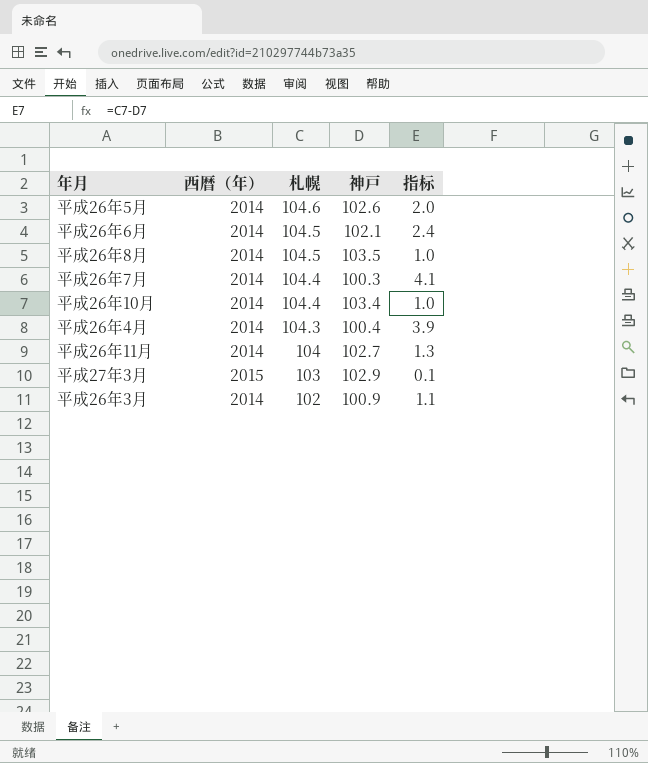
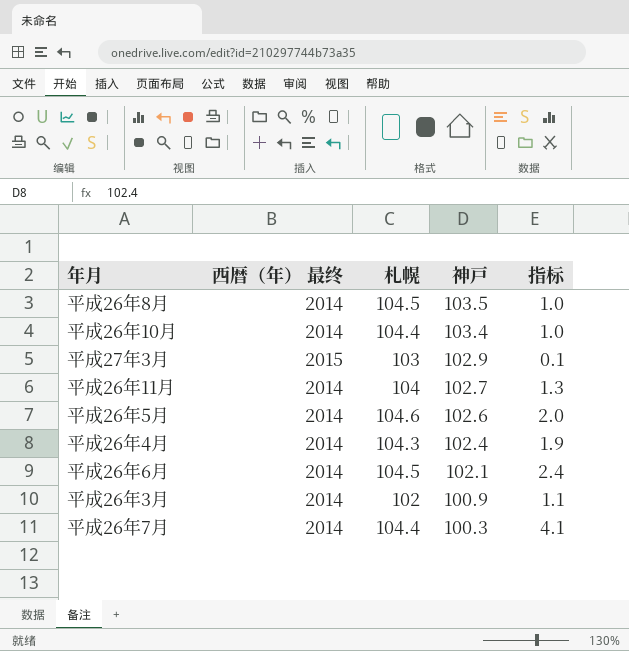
row order: 札幌 descending -> 神戸 descending
column name: 西暦（年） -> 西暦（年） 最终
平成26年4月 | 神戸: 100.4 -> 102.4
平成26年4月 | 指标: 3.9 -> 1.9

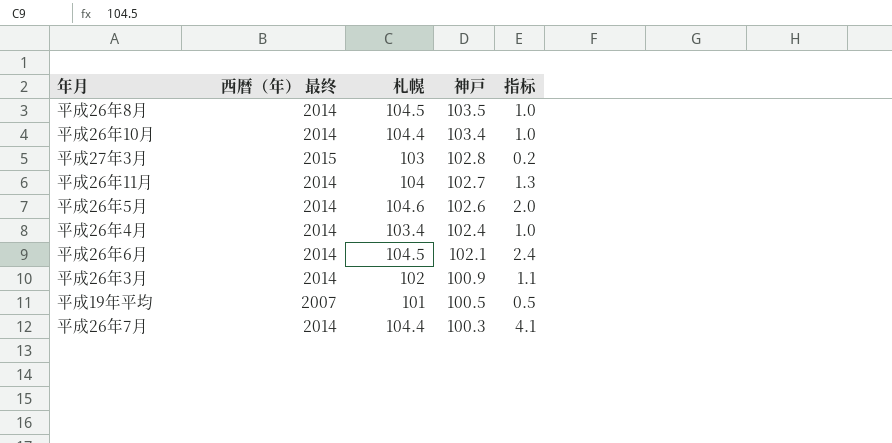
平成27年3月 | 神戸: 102.9 -> 102.8
平成27年3月 | 指标: 0.1 -> 0.2
平成26年4月 | 札幌: 104.3 -> 103.4
平成26年4月 | 指标: 1.9 -> 1.0
row 平成19年平均: none -> 2007 | 101 | 100.5 | 0.5

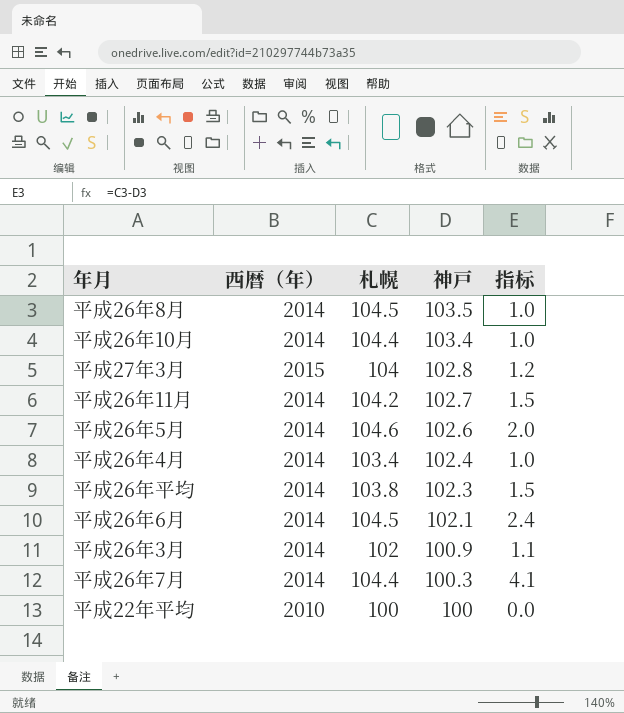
column name: 西暦（年） 最终 -> 西暦（年）
row 平成19年平均: 2007 | 101 | 100.5 | 0.5 -> none
平成27年3月 | 札幌: 103 -> 104
平成27年3月 | 指标: 0.2 -> 1.2
平成26年11月 | 札幌: 104 -> 104.2
平成26年11月 | 指标: 1.3 -> 1.5
row 平成26年平均: none -> 2014 | 103.8 | 102.3 | 1.5
row 平成22年平均: none -> 2010 | 100 | 100 | 0.0

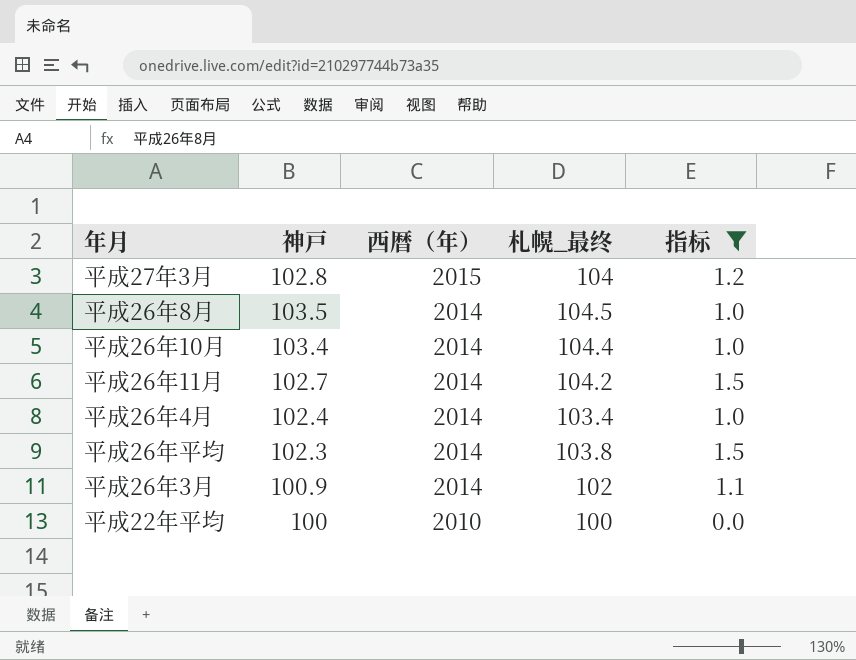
filter: none -> 指标 <= 1.5
row order: 神戸 descending -> 西暦（年） descending
column 神戸 | position: 4 -> 2
column name: 札幌 -> 札幌_最终

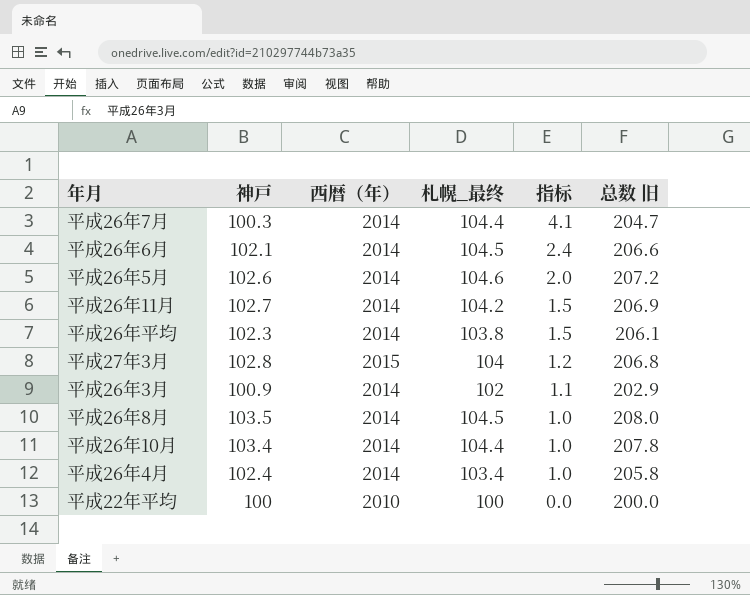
filter: 指标 <= 1.5 -> none
row order: 西暦（年） descending -> 指标 descending
column 总数 旧 | formula: none -> [神戸] + [札幌_最终]

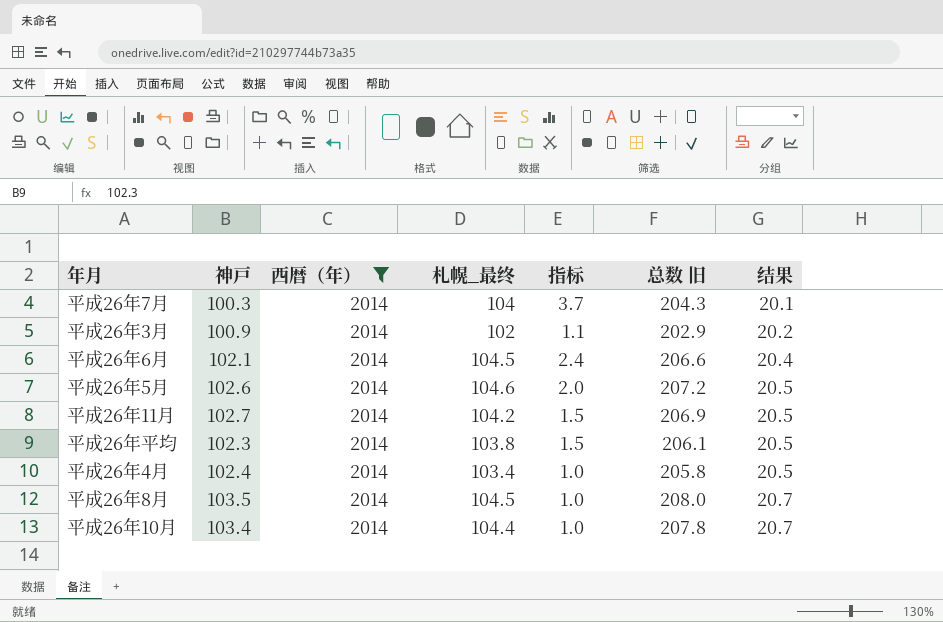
filter: none -> 西暦（年） = 2014
row order: 指标 descending -> 结果 ascending
column 结果 | formula: none -> [神戸] * 0.2
平成26年7月 | 札幌_最终: 104.4 -> 104
平成26年7月 | 指标: 4.1 -> 3.7
平成26年7月 | 总数 旧: 204.7 -> 204.3

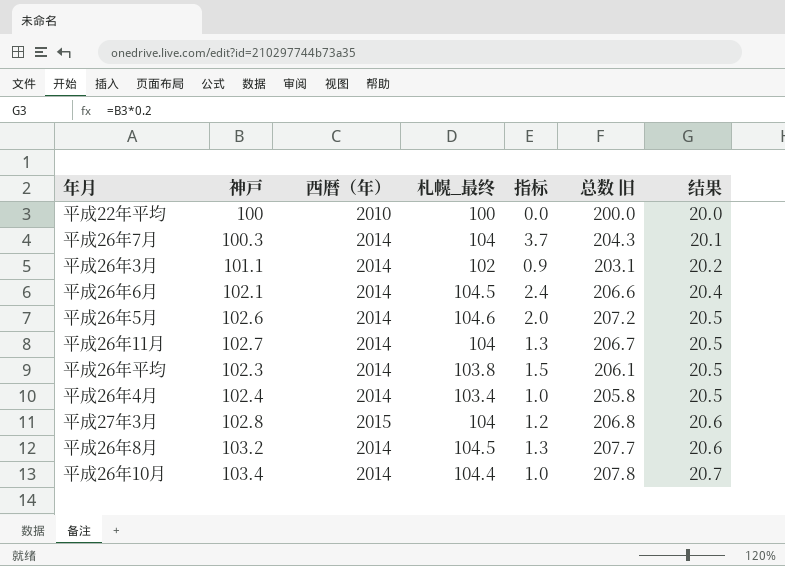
filter: 西暦（年） = 2014 -> none
平成26年3月 | 神戸: 100.9 -> 101.1
平成26年3月 | 指标: 1.1 -> 0.9
平成26年3月 | 总数 旧: 202.9 -> 203.1
平成26年11月 | 札幌_最终: 104.2 -> 104
平成26年11月 | 指标: 1.5 -> 1.3
平成26年11月 | 总数 旧: 206.9 -> 206.7
平成26年8月 | 神戸: 103.5 -> 103.2
平成26年8月 | 指标: 1.0 -> 1.3
平成26年8月 | 总数 旧: 208.0 -> 207.7
平成26年8月 | 结果: 20.7 -> 20.6

